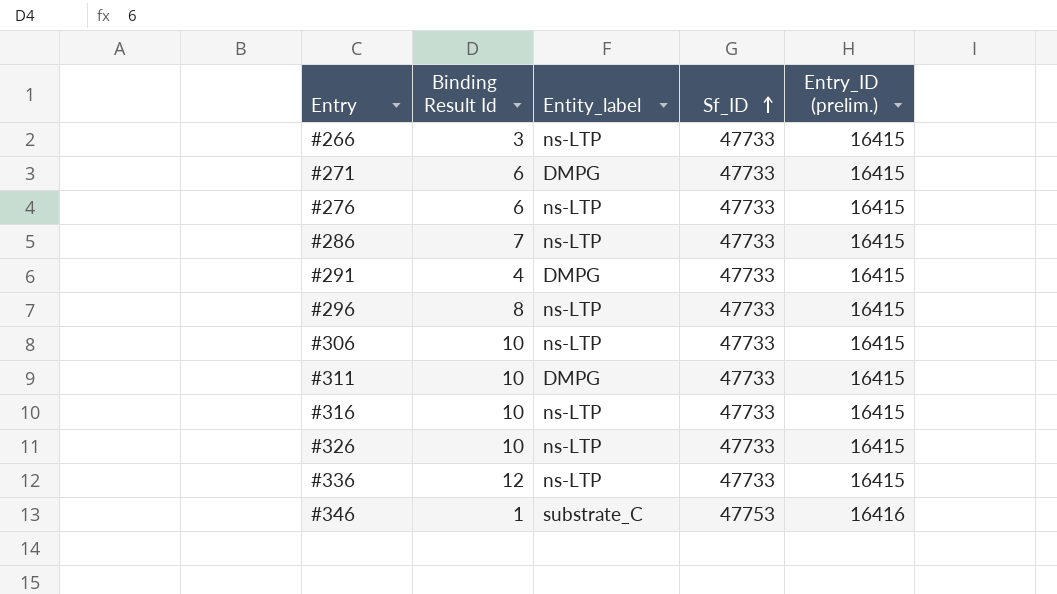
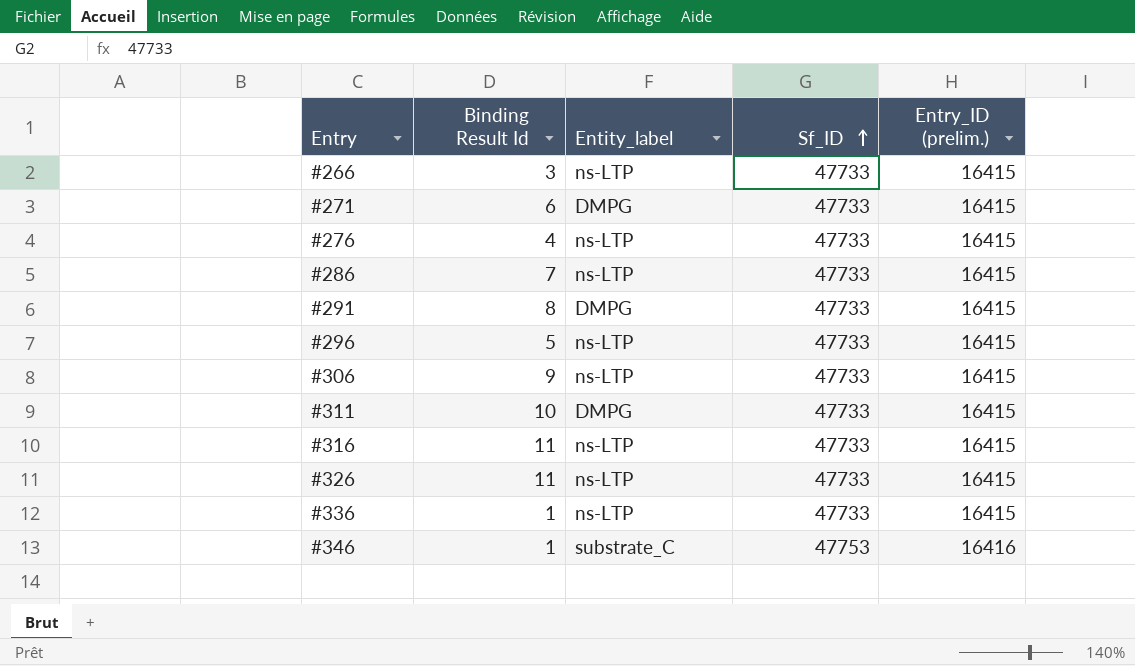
#276 | Binding Result Id: 6 -> 4
#291 | Binding Result Id: 4 -> 8
#296 | Binding Result Id: 8 -> 5
#306 | Binding Result Id: 10 -> 9
#316 | Binding Result Id: 10 -> 11
#326 | Binding Result Id: 10 -> 11
#336 | Binding Result Id: 12 -> 1

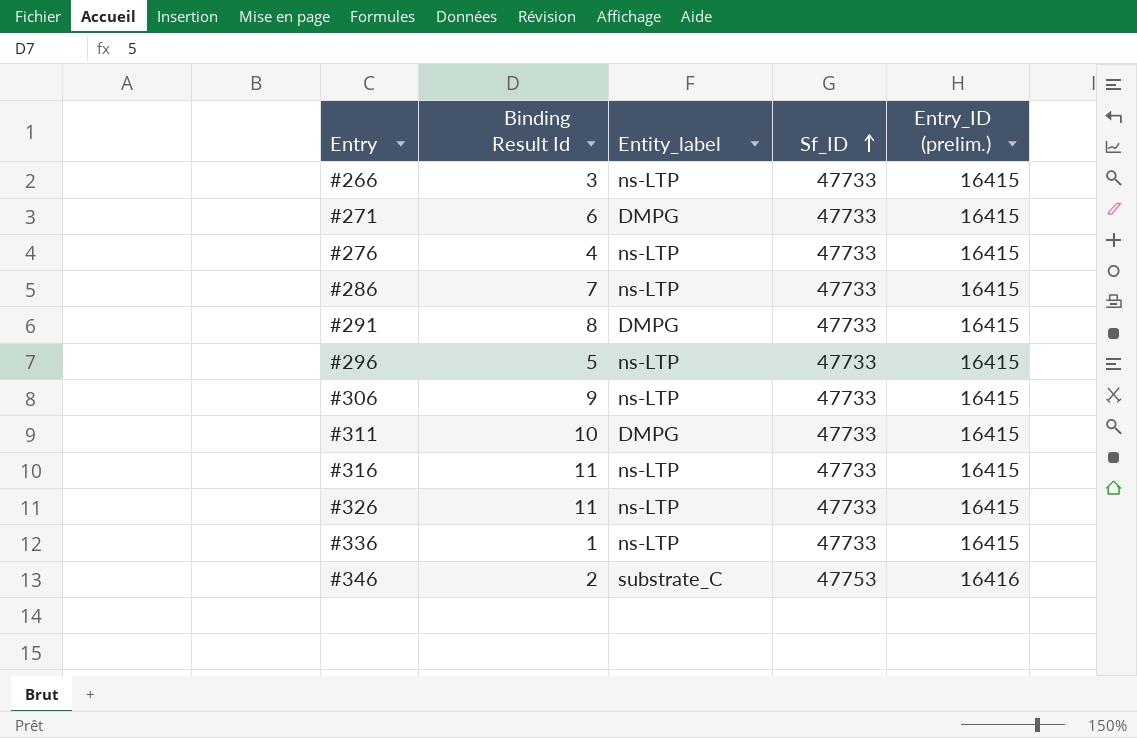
#346 | Binding Result Id: 1 -> 2

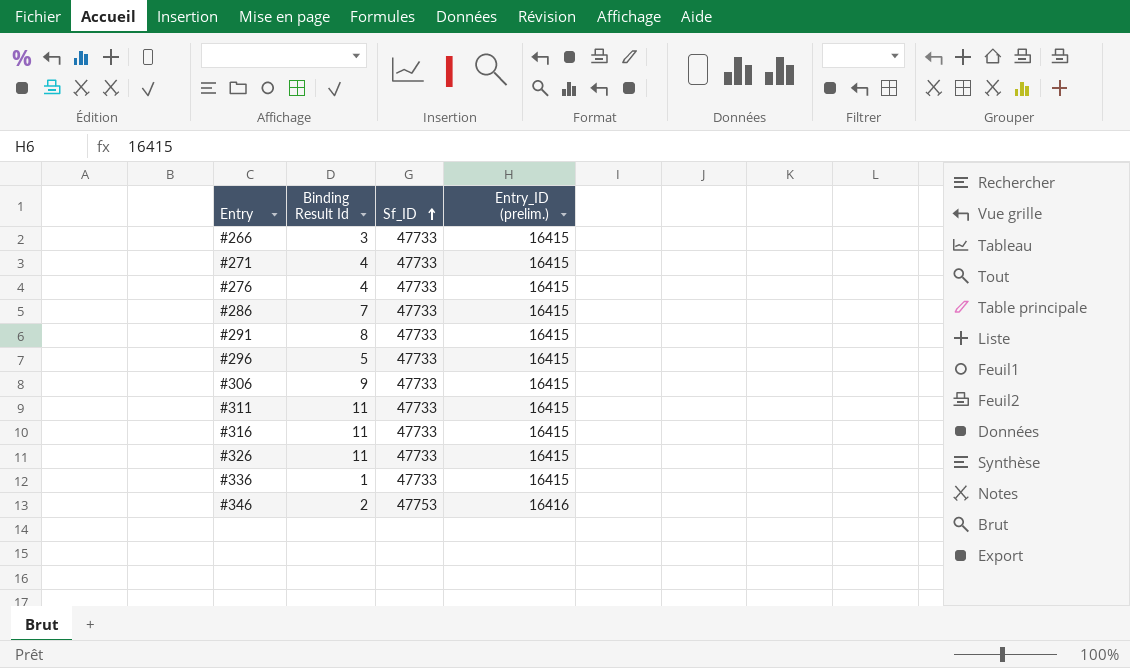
column Entity_label | position: 3 -> none
#271 | Binding Result Id: 6 -> 4
#311 | Binding Result Id: 10 -> 11

